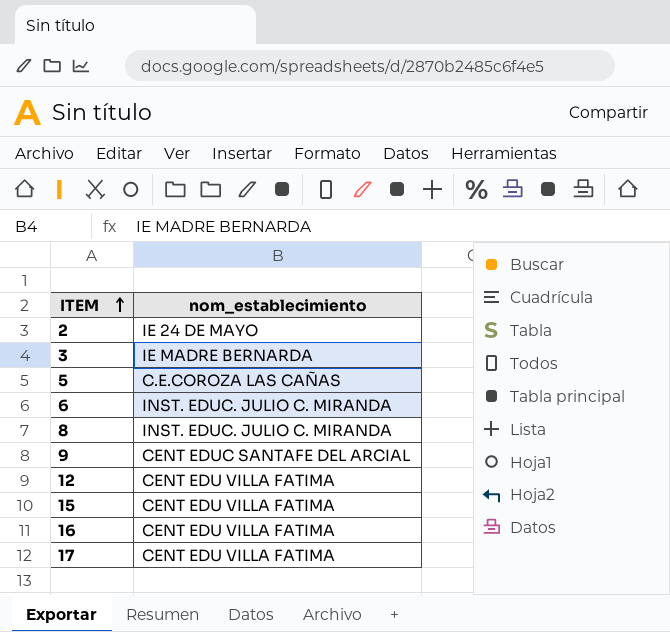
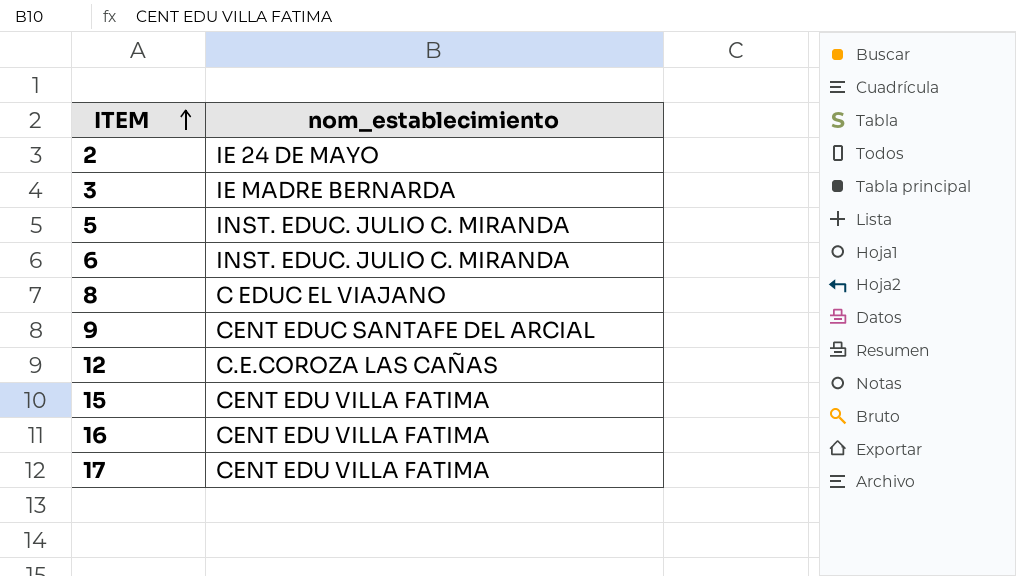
5 | nom_establecimiento: C.E.COROZA LAS CAÑAS -> INST. EDUC. JULIO C. MIRANDA
8 | nom_establecimiento: INST. EDUC. JULIO C. MIRANDA -> C EDUC EL VIAJANO
12 | nom_establecimiento: CENT EDU VILLA FATIMA -> C.E.COROZA LAS CAÑAS

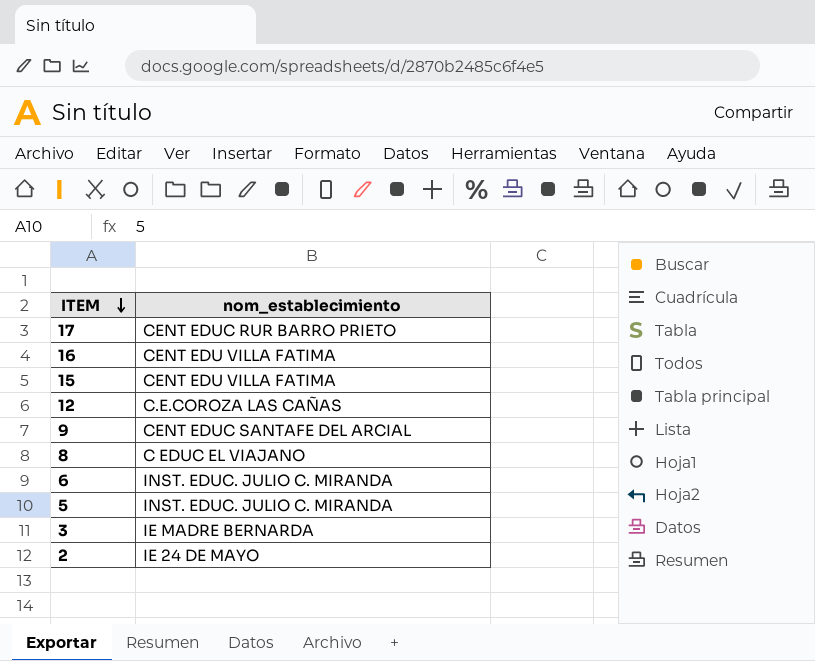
row order: ITEM ascending -> ITEM descending
17 | nom_establecimiento: CENT EDU VILLA FATIMA -> CENT EDUC RUR BARRO PRIETO

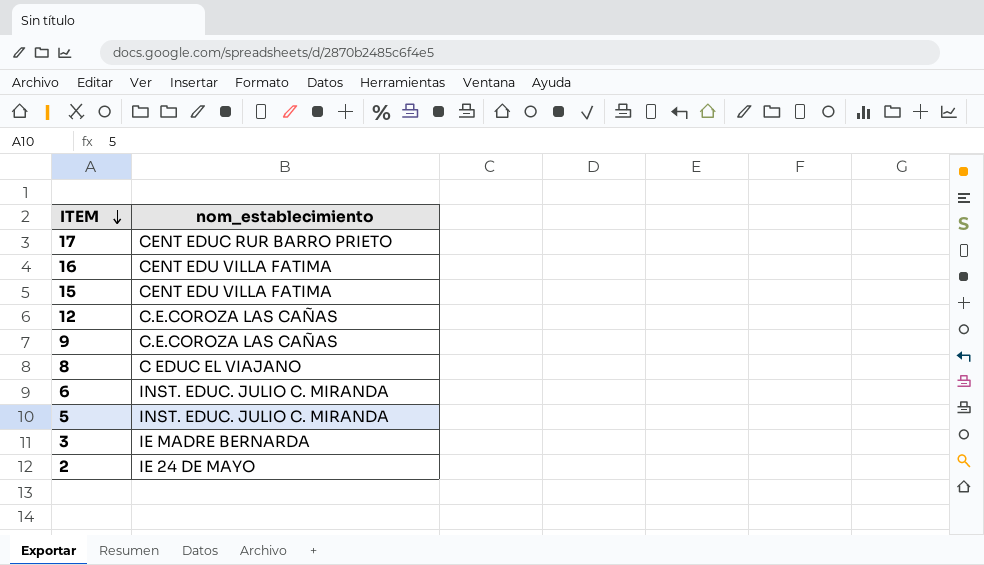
9 | nom_establecimiento: CENT EDUC SANTAFE DEL ARCIAL -> C.E.COROZA LAS CAÑAS

